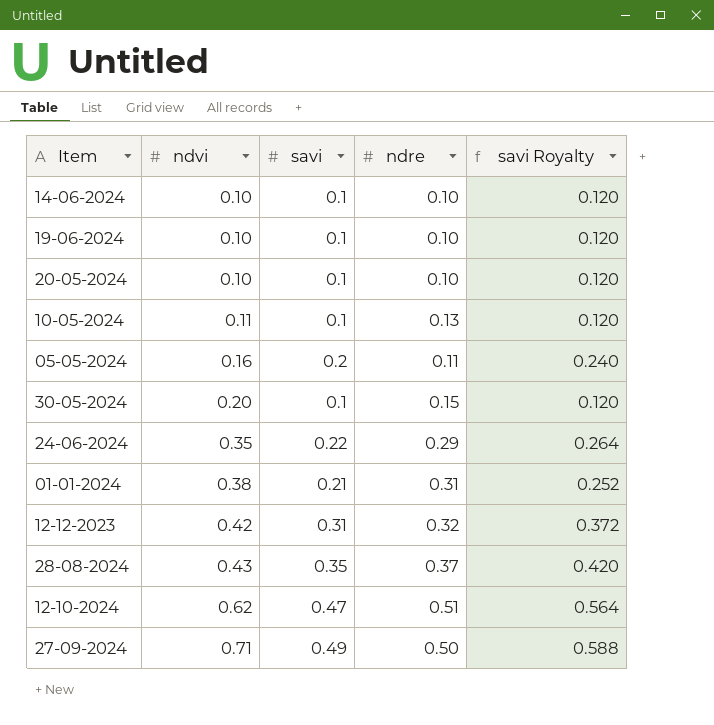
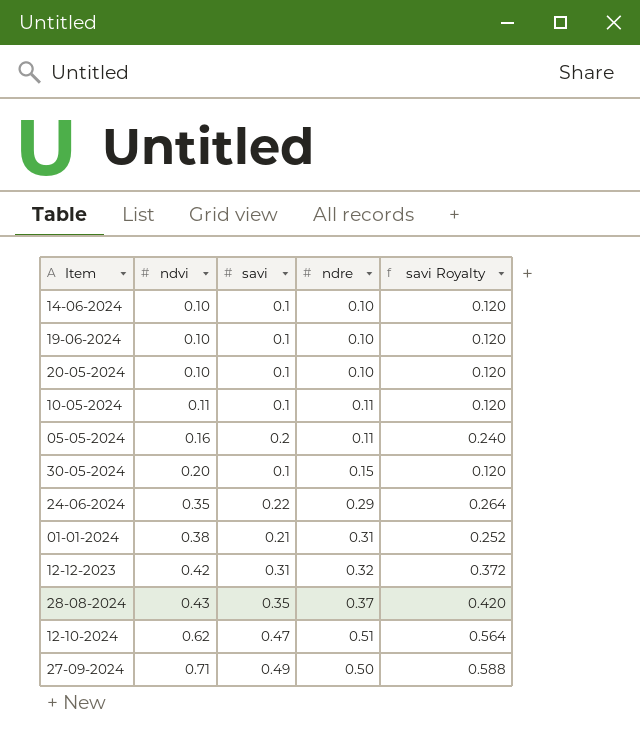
10-05-2024 | ndre: 0.13 -> 0.11

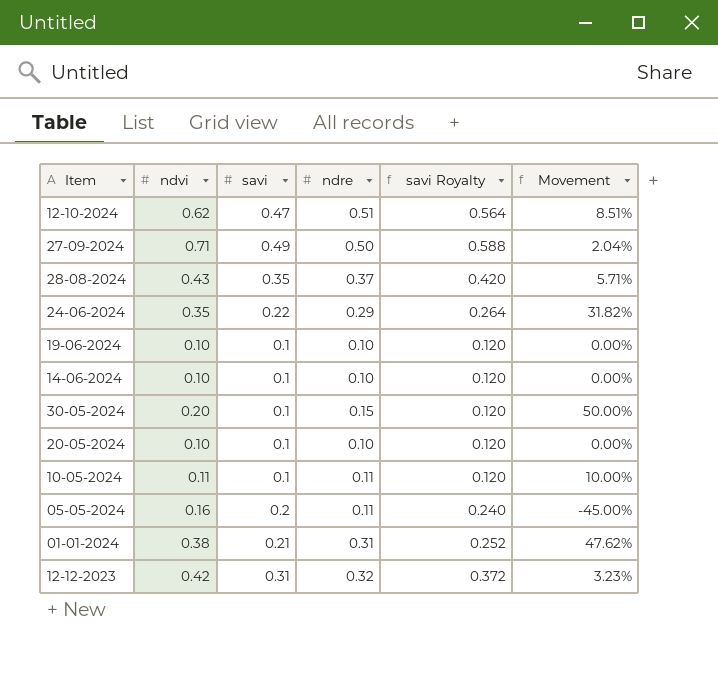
row order: ndvi ascending -> Item descending
column Movement | formula: none -> ([ndre] - [savi]) / [savi]

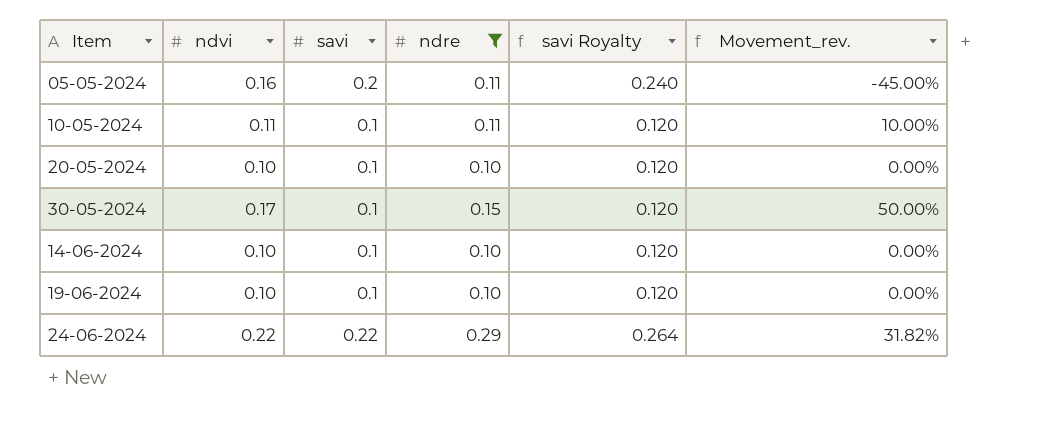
filter: none -> ndre <= 0.29
row order: Item descending -> Item ascending
column name: Movement -> Movement_rev.
30-05-2024 | ndvi: 0.20 -> 0.17
24-06-2024 | ndvi: 0.35 -> 0.22

